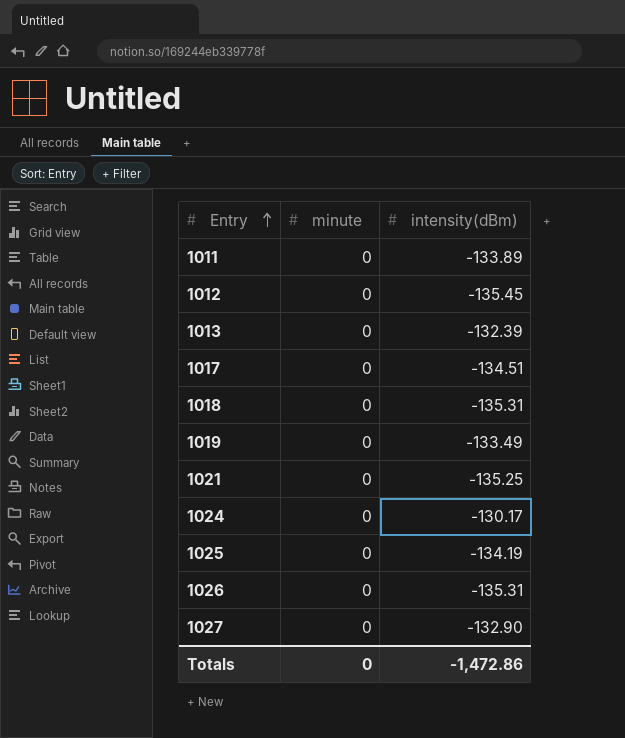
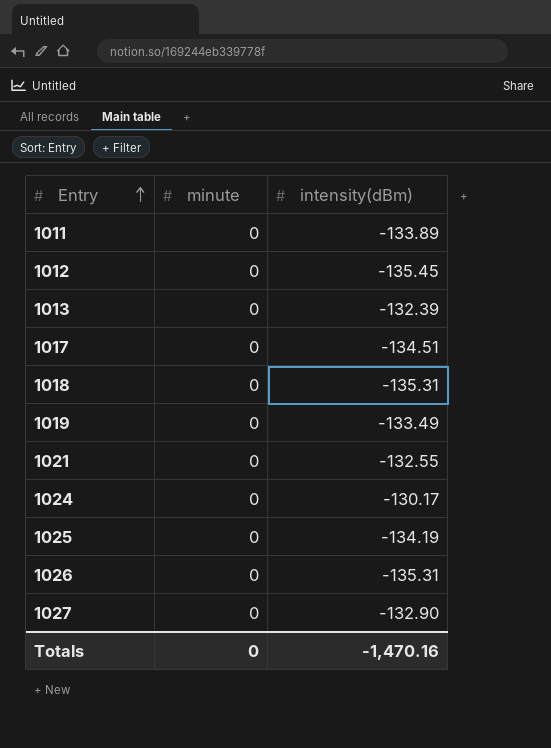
1021 | intensity(dBm): -135.25 -> -132.55
Totals | intensity(dBm): -1,472.86 -> -1,470.16

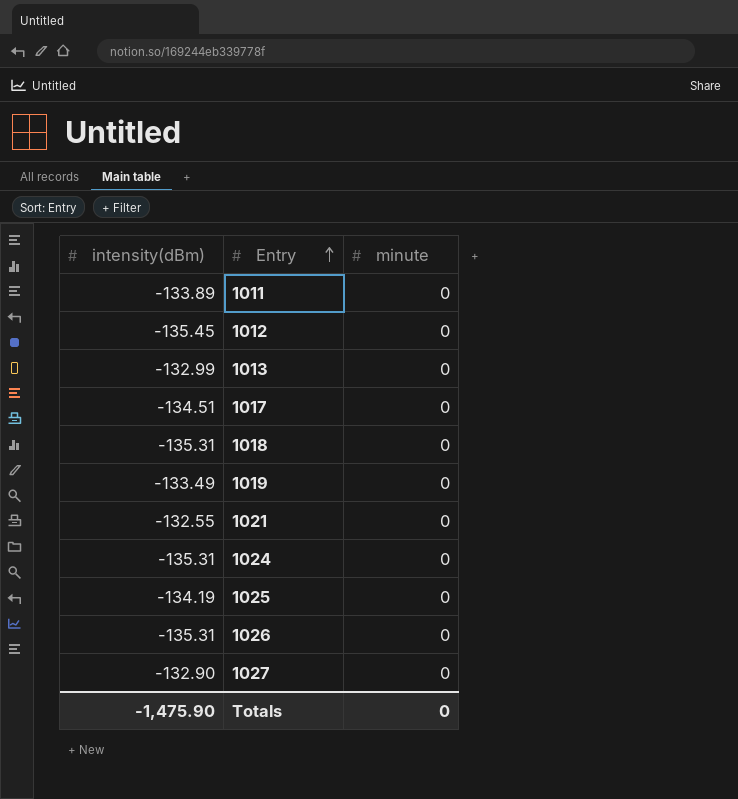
column intensity(dBm) | position: 3 -> 1
1013 | intensity(dBm): -132.39 -> -132.99
1024 | intensity(dBm): -130.17 -> -135.31
Totals | intensity(dBm): -1,470.16 -> -1,475.90

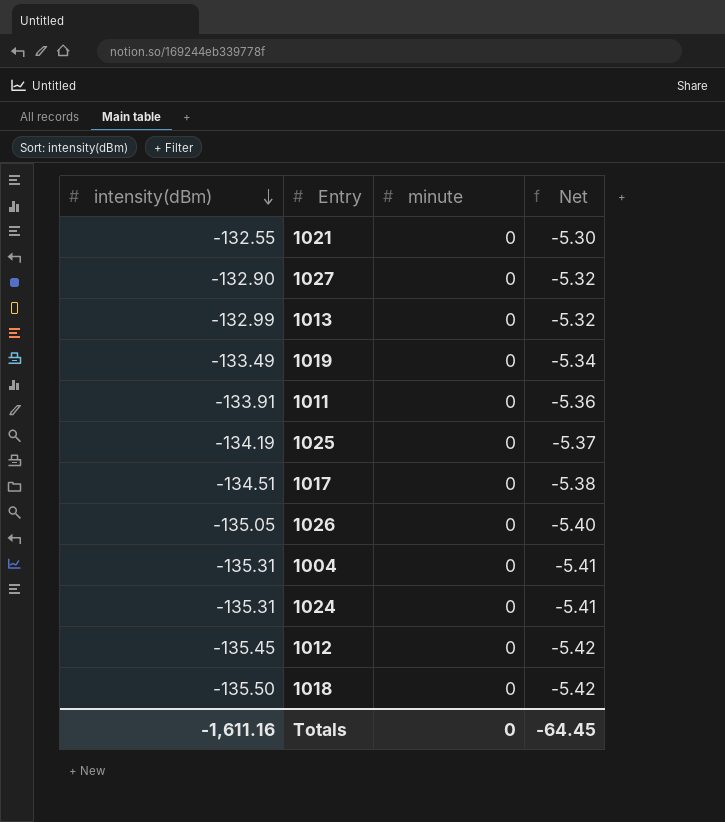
row order: Entry ascending -> intensity(dBm) descending
column Net | formula: none -> [intensity(dBm)] * 0.04
1011 | intensity(dBm): -133.89 -> -133.91
1026 | intensity(dBm): -135.31 -> -135.05
row 1004: none -> -135.31 | 0 | -5.41
1018 | intensity(dBm): -135.31 -> -135.50
Totals | intensity(dBm): -1,475.90 -> -1,611.16

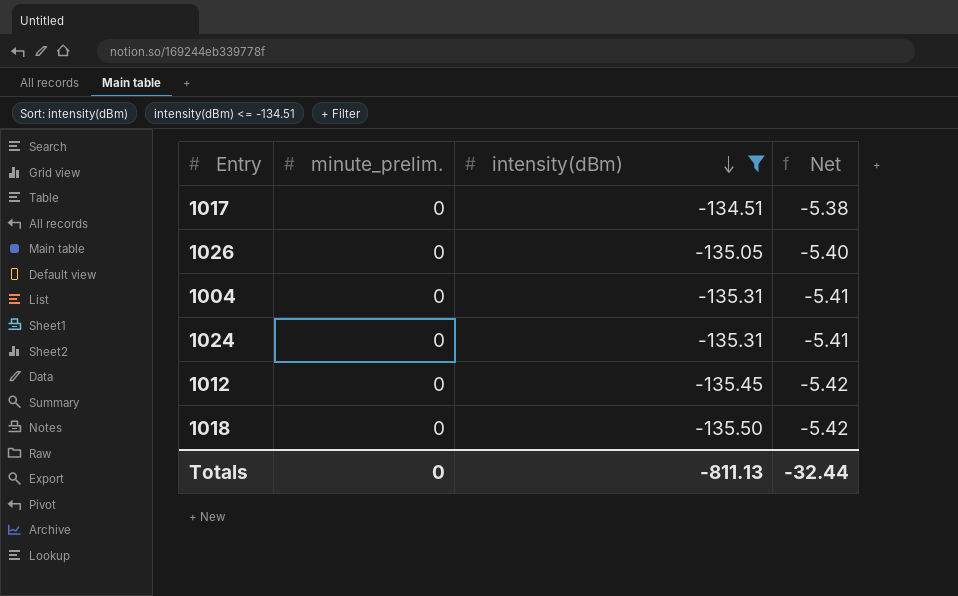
filter: none -> intensity(dBm) <= -134.51
column name: minute -> minute_prelim.
column intensity(dBm) | position: 1 -> 3
Totals | intensity(dBm): -1,611.16 -> -811.13
Totals | Net: -64.45 -> -32.44

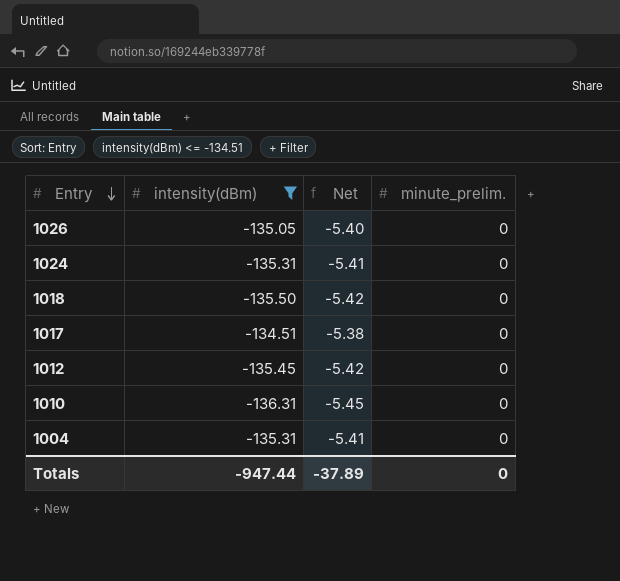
row order: intensity(dBm) descending -> Entry descending
column minute_prelim. | position: 2 -> 4
row 1010: none -> -136.31 | -5.45 | 0
Totals | intensity(dBm): -811.13 -> -947.44
Totals | Net: -32.44 -> -37.89

